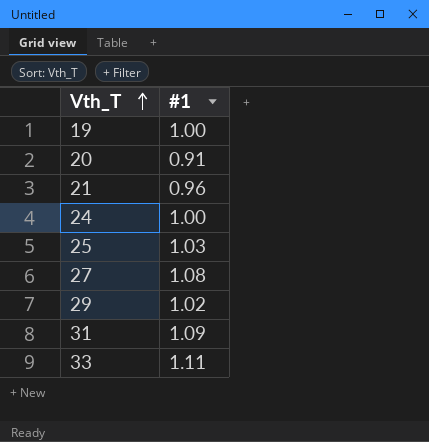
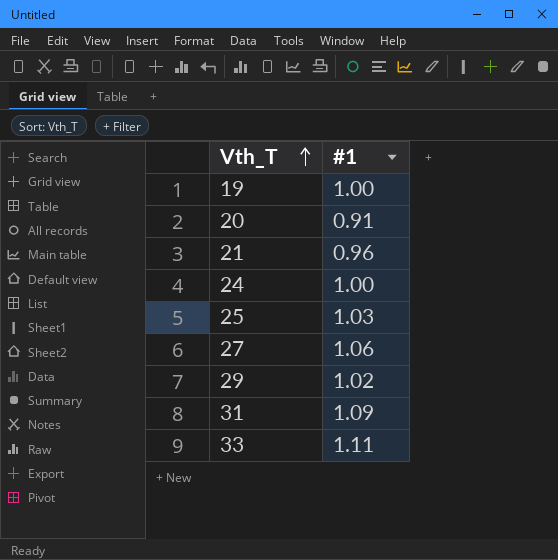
27 | #1: 1.08 -> 1.06

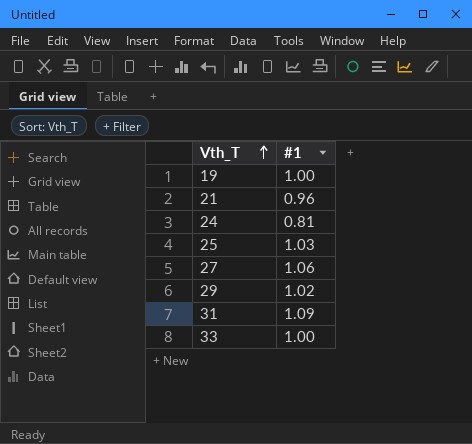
row 20: 0.91 -> none
24 | #1: 1.00 -> 0.81
33 | #1: 1.11 -> 1.00

